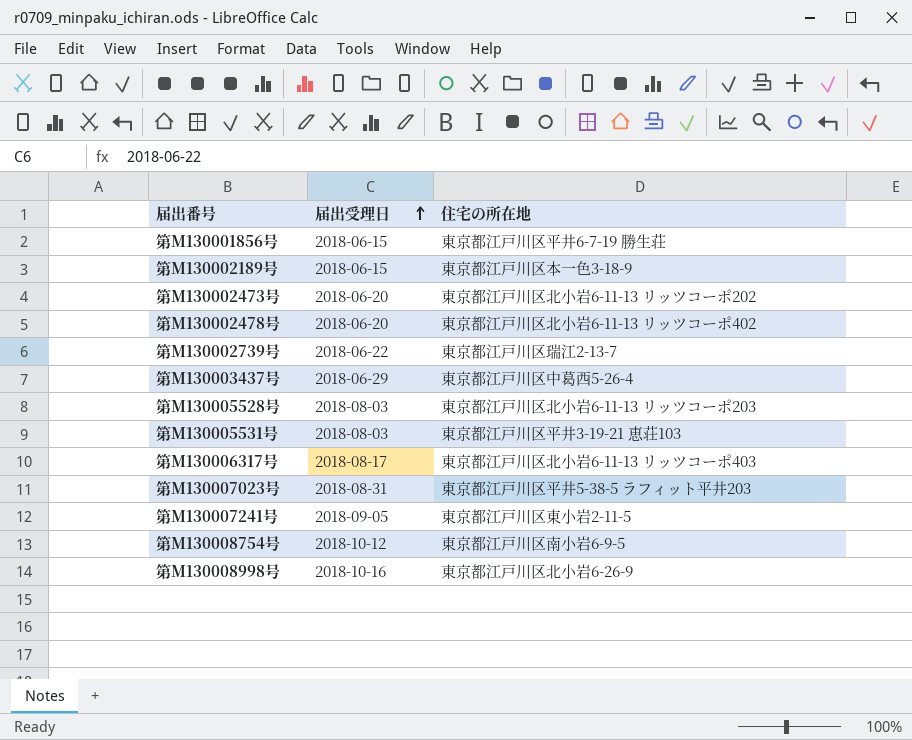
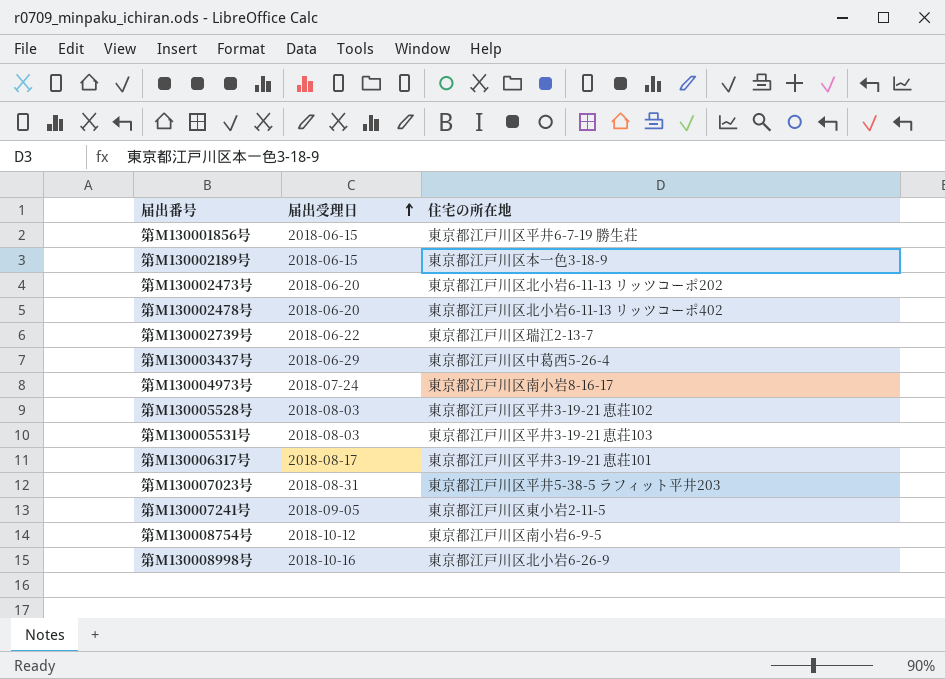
row 第M130004973号: none -> 2018-07-24 | 東京都江戸川区南小岩8-16-17
第M130005528号 | 住宅の所在地: 東京都江戸川区北小岩6-11-13 リッツコーポ203 -> 東京都江戸川区平井3-19-21 恵荘102
第M130006317号 | 住宅の所在地: 東京都江戸川区北小岩6-11-13 リッツコーポ403 -> 東京都江戸川区平井3-19-21 恵荘101

